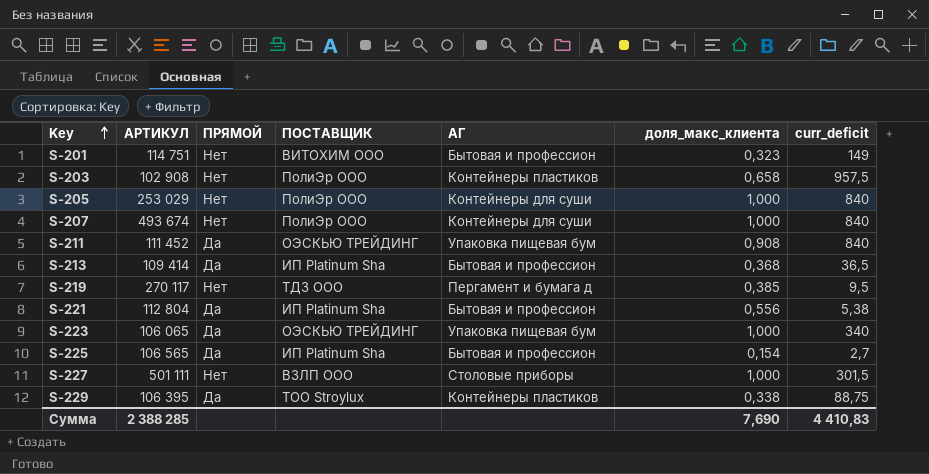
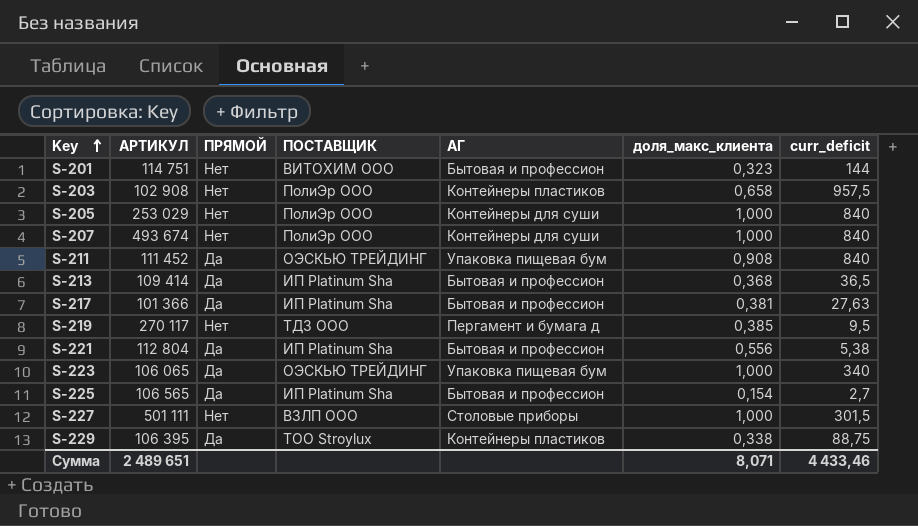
S-201 | curr_deficit: 149 -> 144
row S-217: none -> 101 366 | Да | ИП Platinum Sha | Бытовая и профессион | 0,381 | 27,63
Сумма | АРТИКУЛ: 2 388 285 -> 2 489 651
Сумма | доля_макс_клиента: 7,690 -> 8,071
Сумма | curr_deficit: 4 410,83 -> 4 433,46

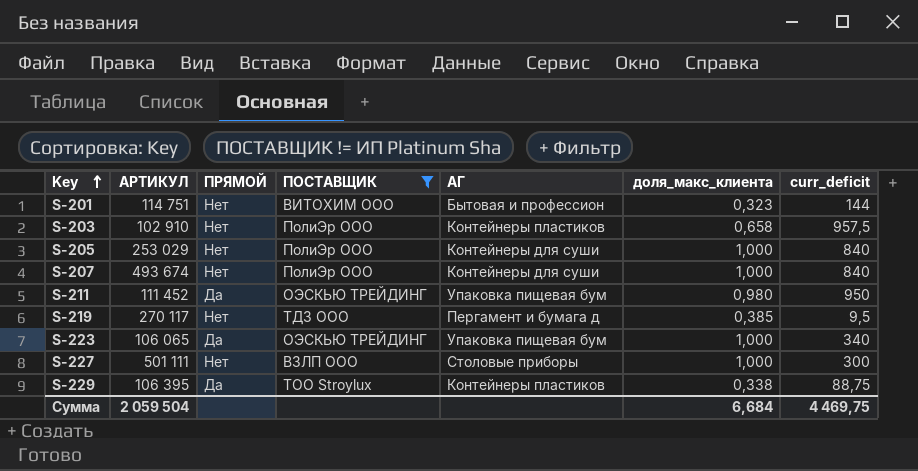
filter: none -> ПОСТАВЩИК != ИП Platinum Sha
S-203 | АРТИКУЛ: 102 908 -> 102 910
S-211 | доля_макс_клиента: 0,908 -> 0,980
S-211 | curr_deficit: 840 -> 950
S-227 | curr_deficit: 301,5 -> 300
Сумма | АРТИКУЛ: 2 489 651 -> 2 059 504
Сумма | доля_макс_клиента: 8,071 -> 6,684
Сумма | curr_deficit: 4 433,46 -> 4 469,75

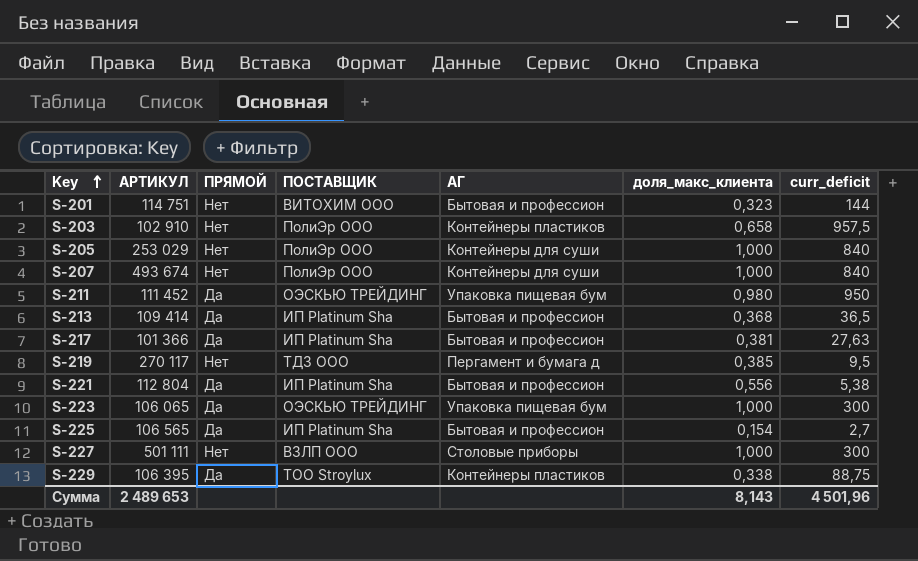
filter: ПОСТАВЩИК != ИП Platinum Sha -> none
S-223 | curr_deficit: 340 -> 300
Сумма | АРТИКУЛ: 2 059 504 -> 2 489 653
Сумма | доля_макс_клиента: 6,684 -> 8,143
Сумма | curr_deficit: 4 469,75 -> 4 501,96

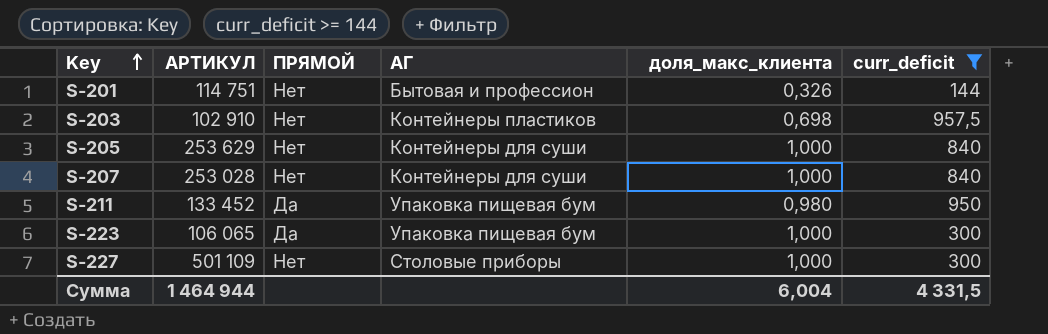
filter: none -> curr_deficit >= 144
column ПОСТАВЩИК | position: 4 -> none
S-201 | доля_макс_клиента: 0,323 -> 0,326
S-203 | доля_макс_клиента: 0,658 -> 0,698
S-205 | АРТИКУЛ: 253 029 -> 253 629
S-207 | АРТИКУЛ: 493 674 -> 253 028
S-211 | АРТИКУЛ: 111 452 -> 133 452
S-227 | АРТИКУЛ: 501 111 -> 501 109
Сумма | АРТИКУЛ: 2 489 653 -> 1 464 944
Сумма | доля_макс_клиента: 8,143 -> 6,004
Сумма | curr_deficit: 4 501,96 -> 4 331,5

